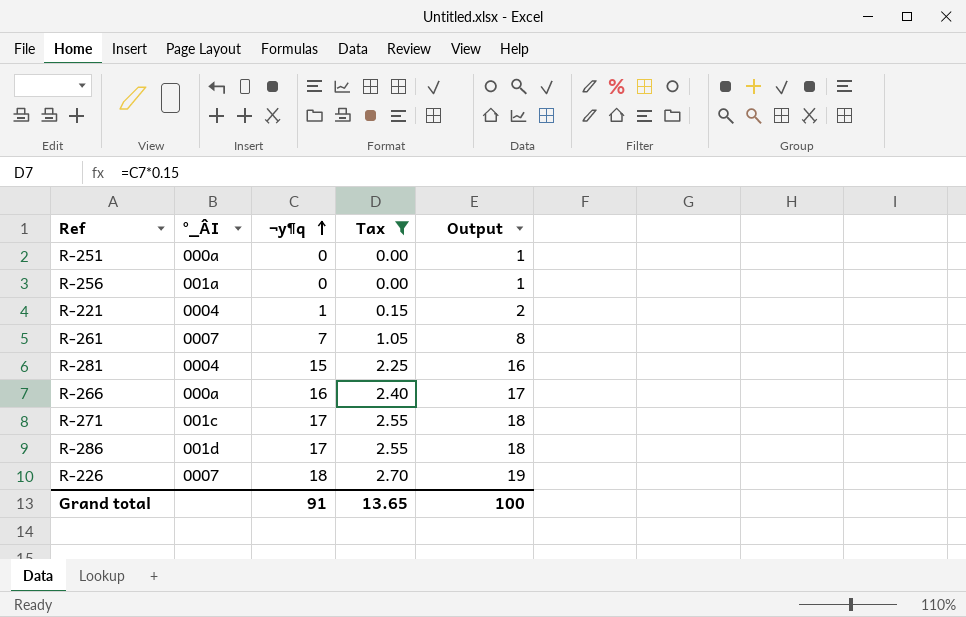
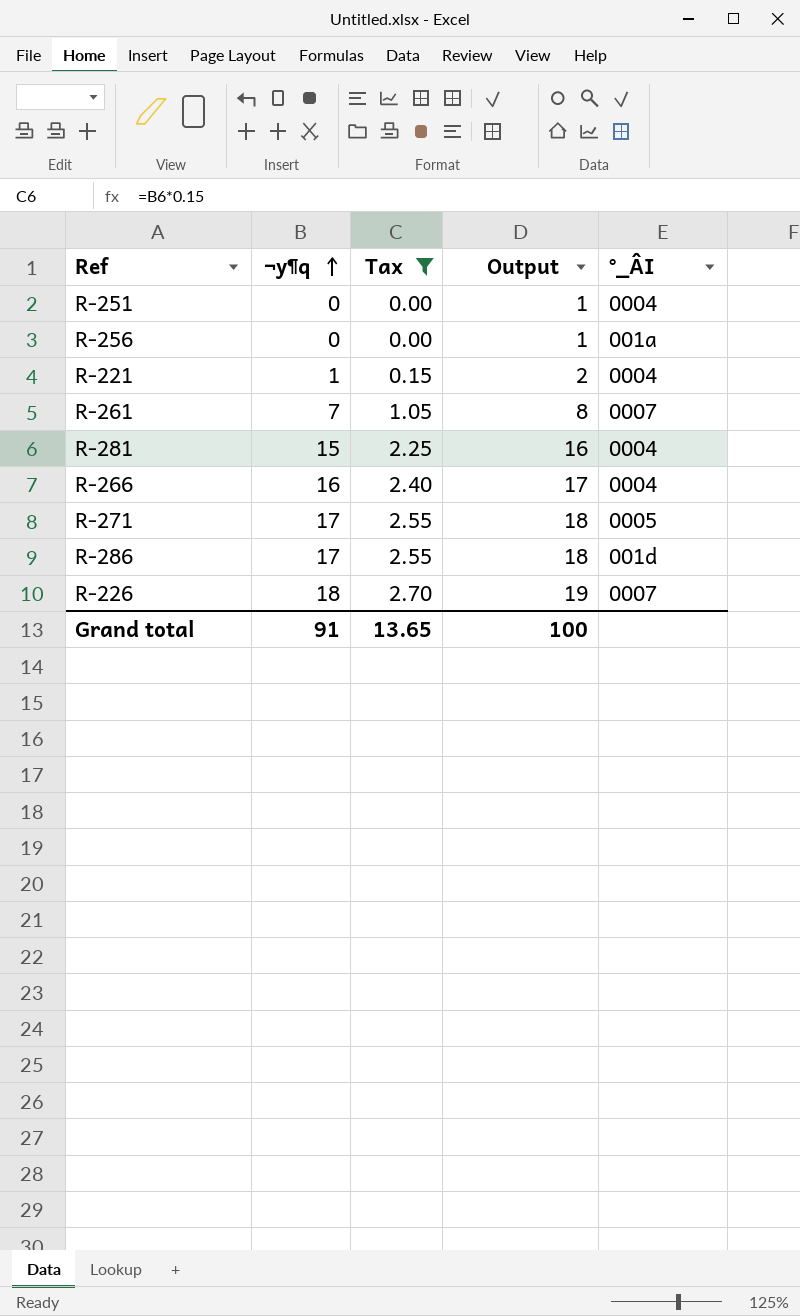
column °_ÂI | position: 2 -> 5
R-251 | °_ÂI: 000a -> 0004
R-266 | °_ÂI: 000a -> 0004
R-271 | °_ÂI: 001c -> 0005

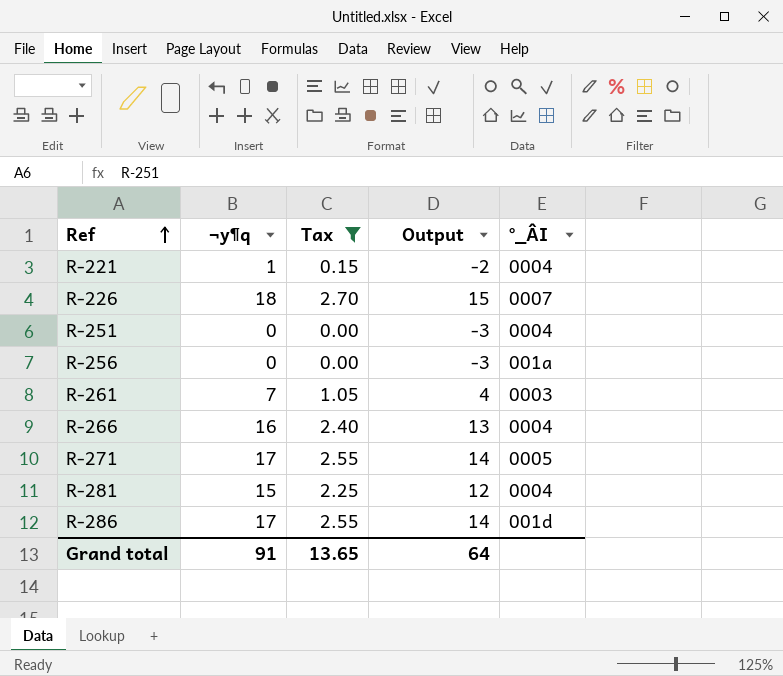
row order: ¬y¶q ascending -> Ref ascending
column Output | formula: [¬y¶q] + 1 -> [¬y¶q] - 3
R-261 | °_ÂI: 0007 -> 0003
Grand total | Output: 100 -> 64

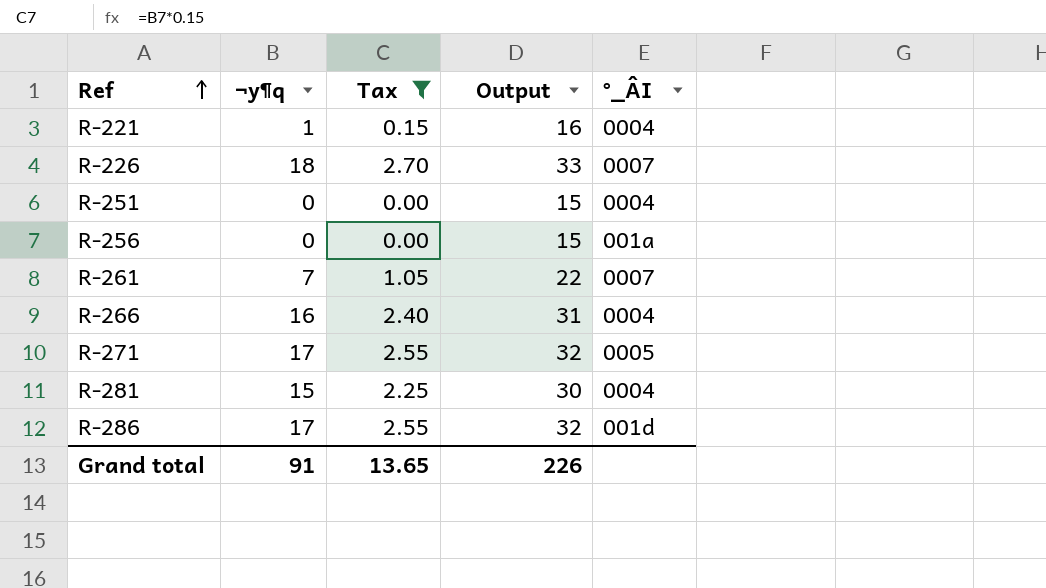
column Output | formula: [¬y¶q] - 3 -> [¬y¶q] + 15
R-261 | °_ÂI: 0003 -> 0007
Grand total | Output: 64 -> 226

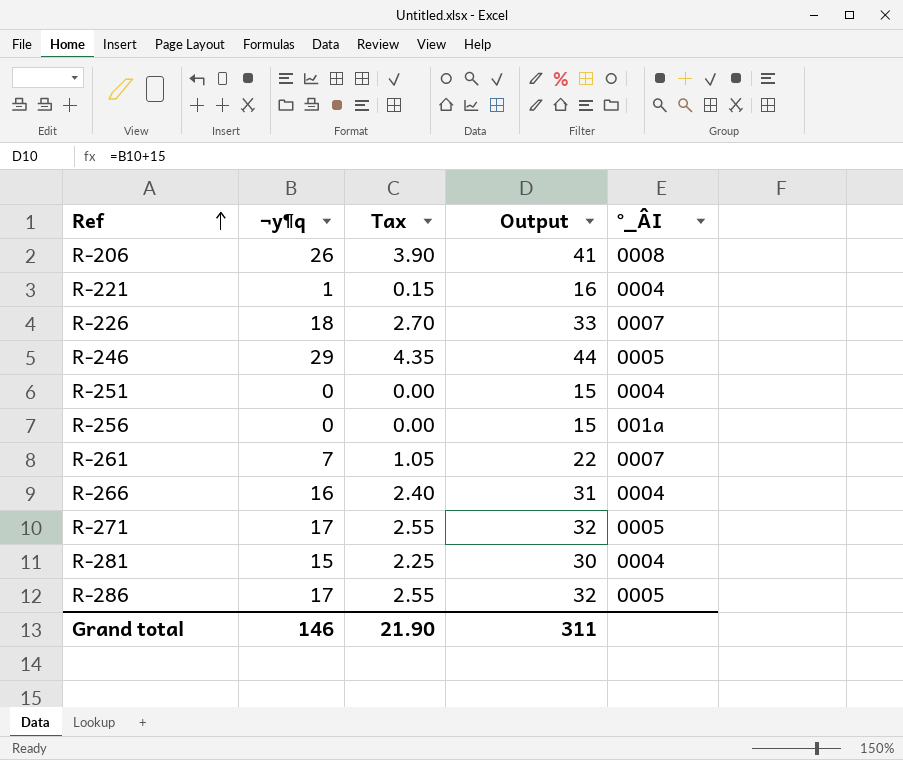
filter: Tax <= 2.70 -> none
R-286 | °_ÂI: 001d -> 0005
Grand total | ¬y¶q: 91 -> 146
Grand total | Tax: 13.65 -> 21.90
Grand total | Output: 226 -> 311

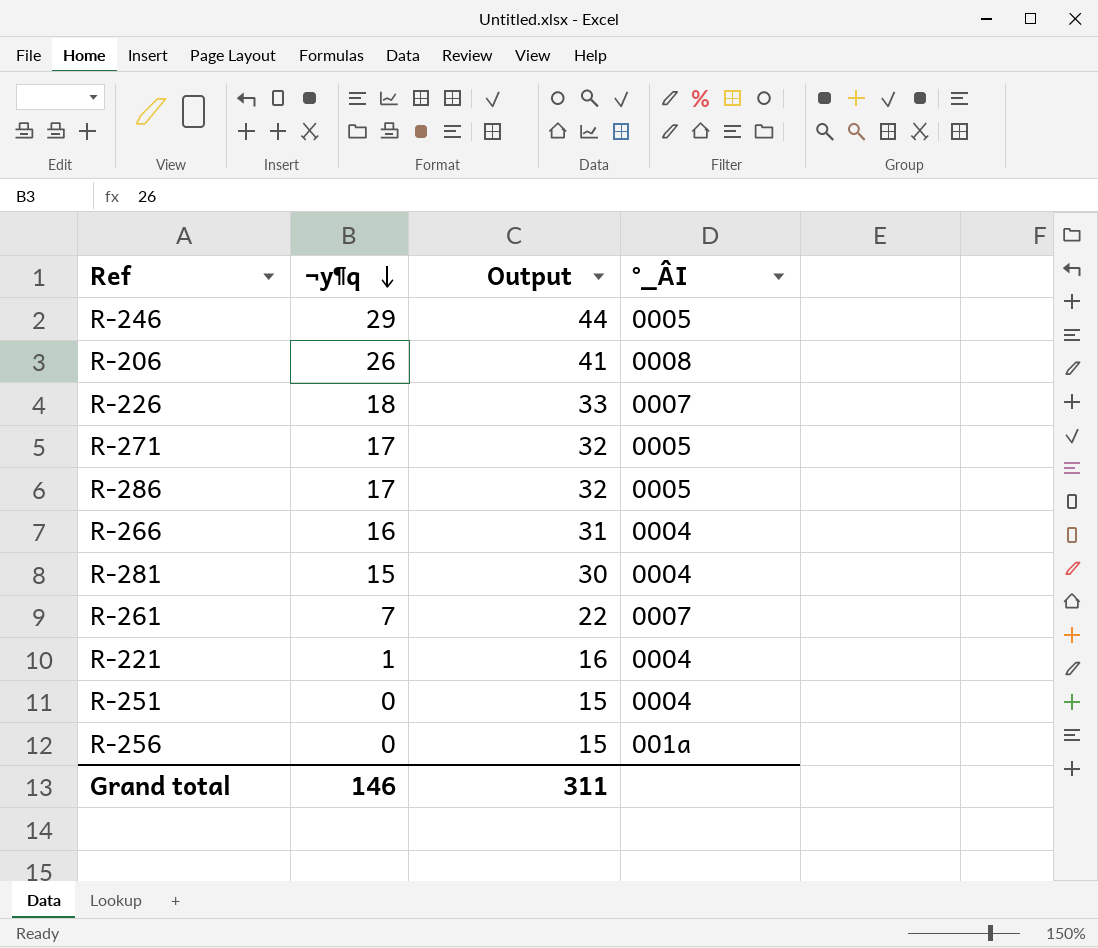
row order: Ref ascending -> ¬y¶q descending
column Tax | formula: [¬y¶q] * 0.15 -> none

